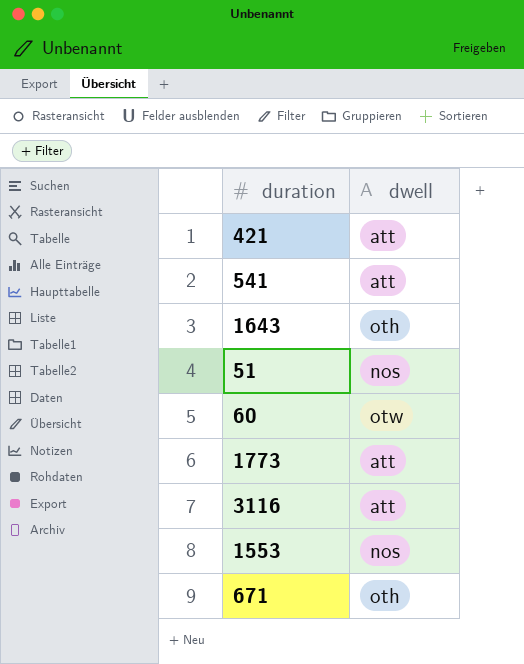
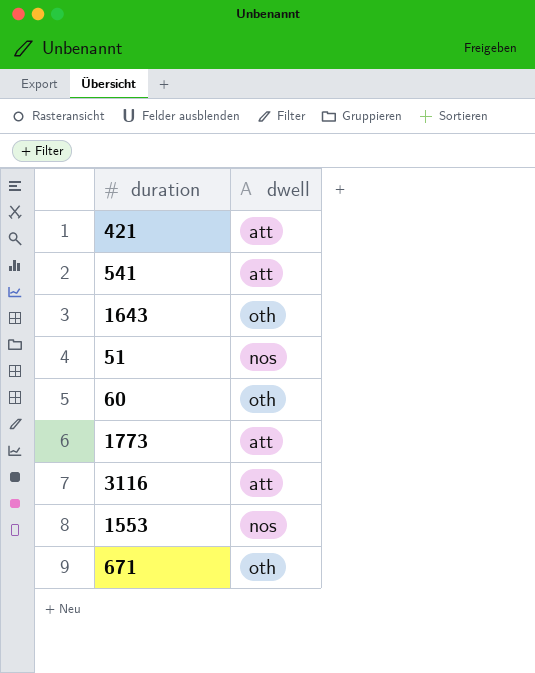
60 | dwell: otw -> oth

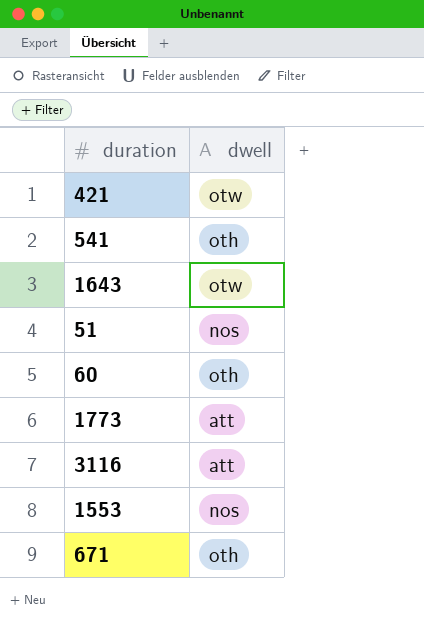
421 | dwell: att -> otw
541 | dwell: att -> oth
1643 | dwell: oth -> otw

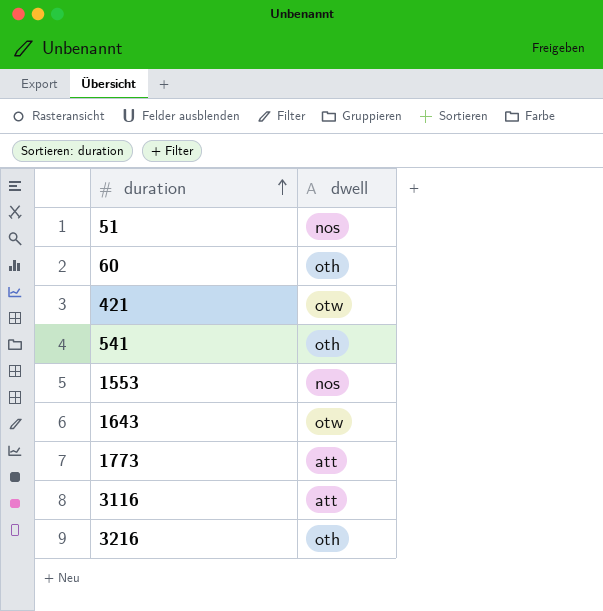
row order: none -> duration ascending
row 671: oth -> none
row 3216: none -> oth

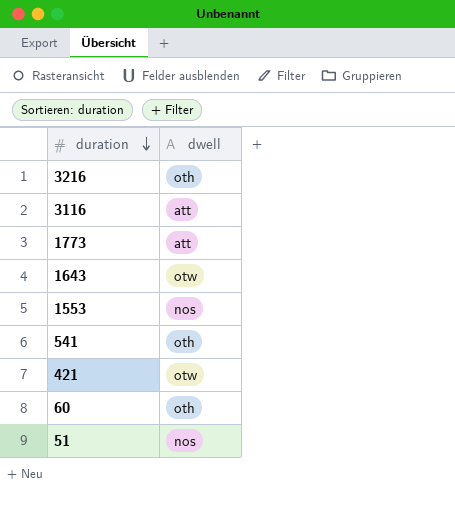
row order: duration ascending -> duration descending

